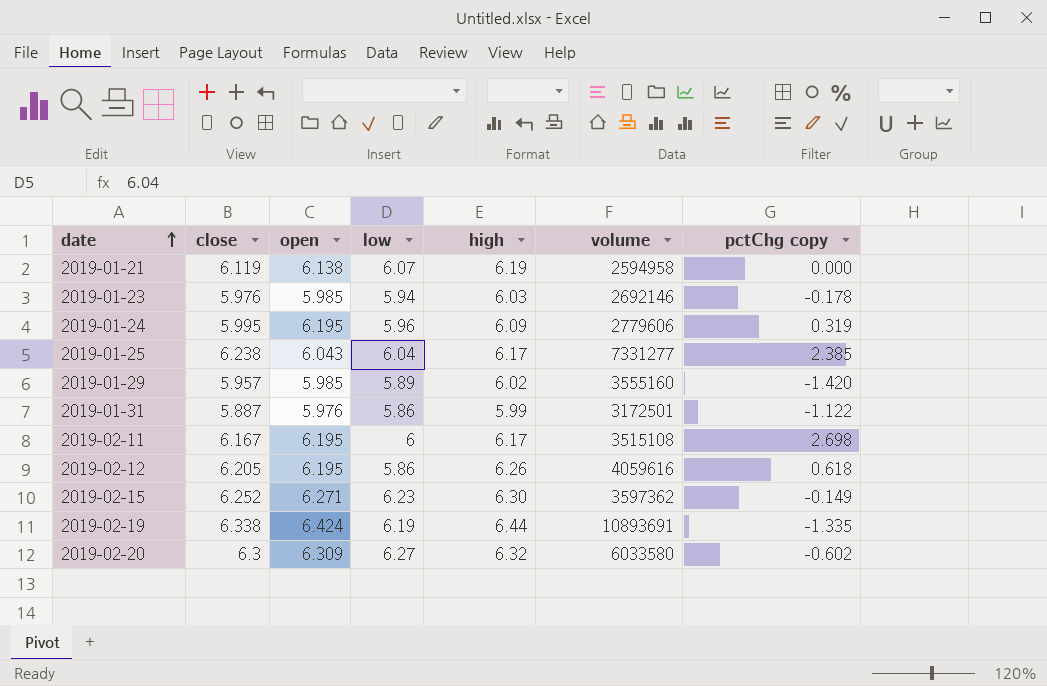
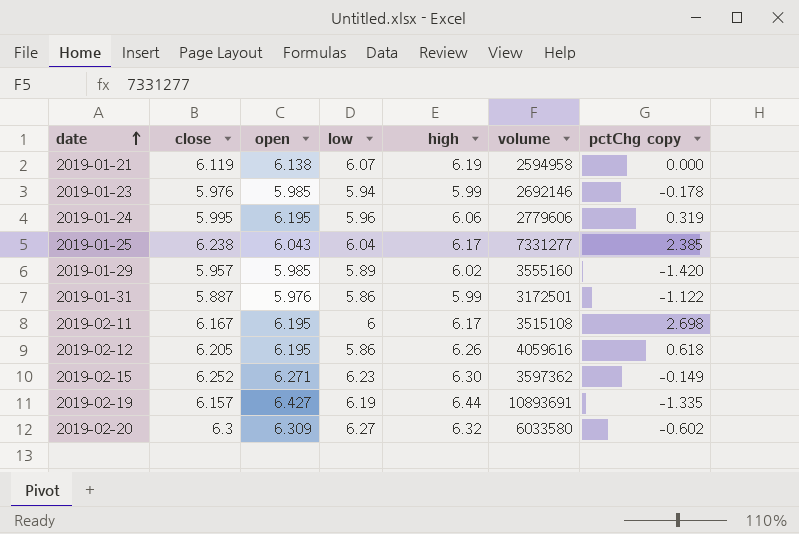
2019-01-23 | high: 6.03 -> 5.99
2019-01-24 | high: 6.09 -> 6.06
2019-02-19 | close: 6.338 -> 6.157
2019-02-19 | open: 6.424 -> 6.427

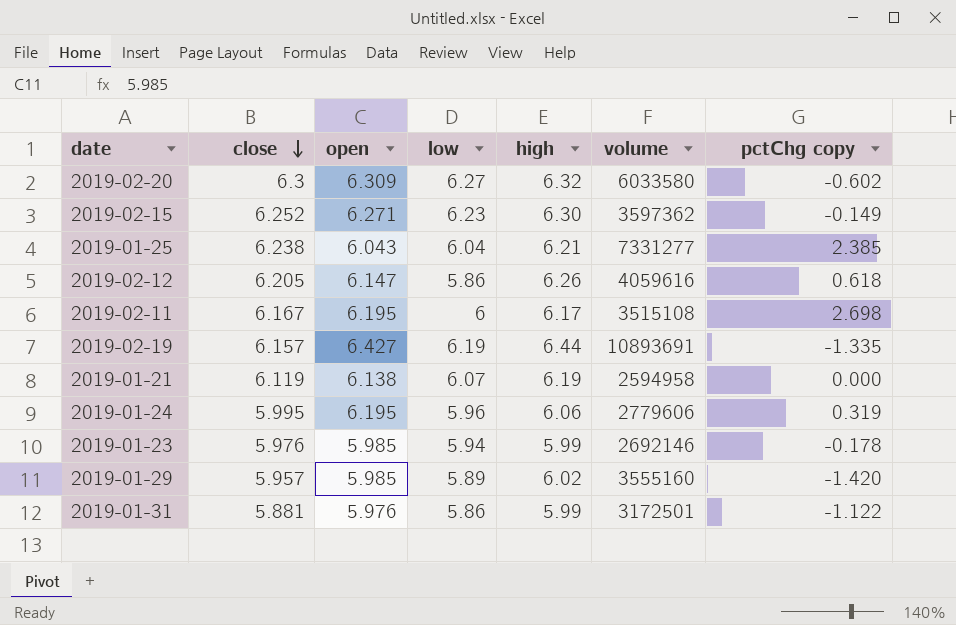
row order: date ascending -> close descending
2019-01-25 | high: 6.17 -> 6.21
2019-02-12 | open: 6.195 -> 6.147
2019-01-31 | close: 5.887 -> 5.881

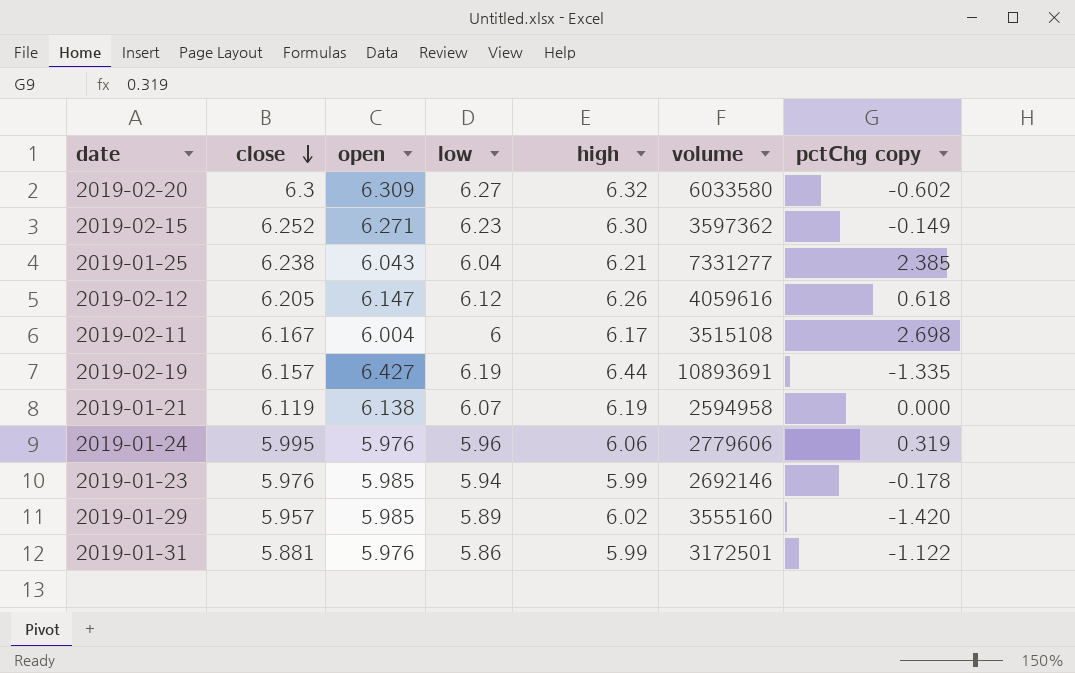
2019-02-12 | low: 5.86 -> 6.12
2019-02-11 | open: 6.195 -> 6.004
2019-01-24 | open: 6.195 -> 5.976

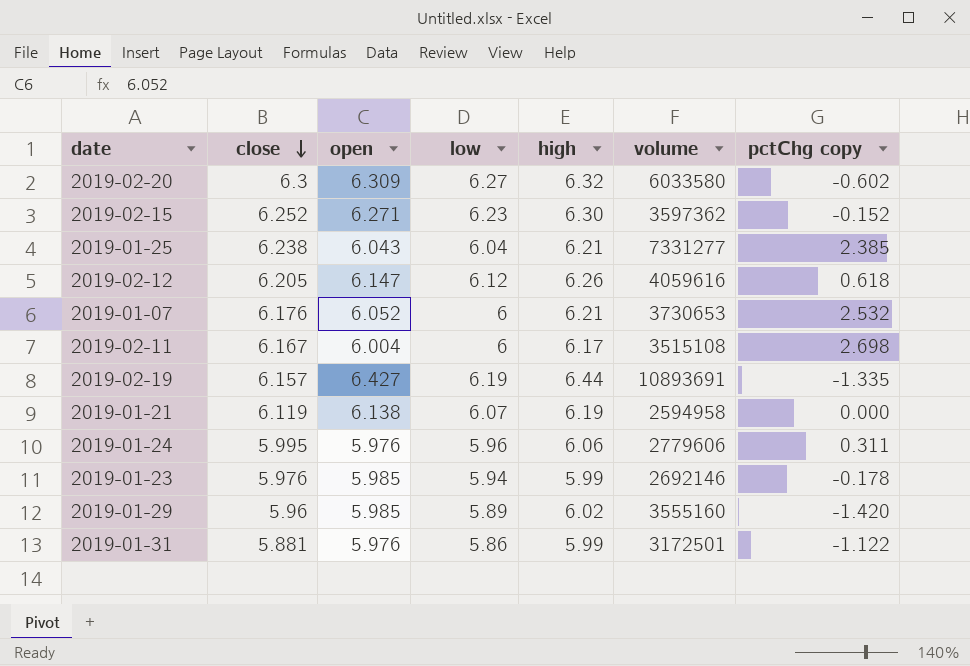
2019-02-15 | pctChg copy: -0.149 -> -0.152
row 2019-01-07: none -> 6.176 | 6.052 | 6 | 6.21 | 3730653 | 2.532
2019-01-24 | pctChg copy: 0.319 -> 0.311
2019-01-29 | close: 5.957 -> 5.96

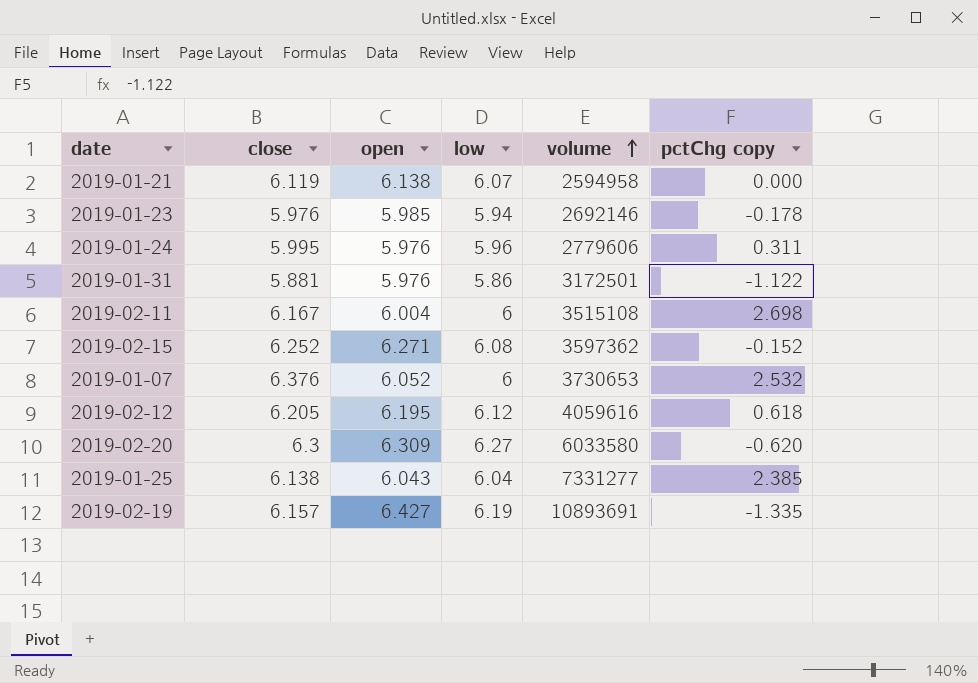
row order: close descending -> volume ascending
column high | position: 5 -> none
row 2019-01-29: 5.96 | 5.985 | 5.89 | 6.02 | 3555160 | -1.420 -> none
2019-02-15 | low: 6.23 -> 6.08
2019-01-07 | close: 6.176 -> 6.376
2019-02-12 | open: 6.147 -> 6.195
2019-02-20 | pctChg copy: -0.602 -> -0.620
2019-01-25 | close: 6.238 -> 6.138

